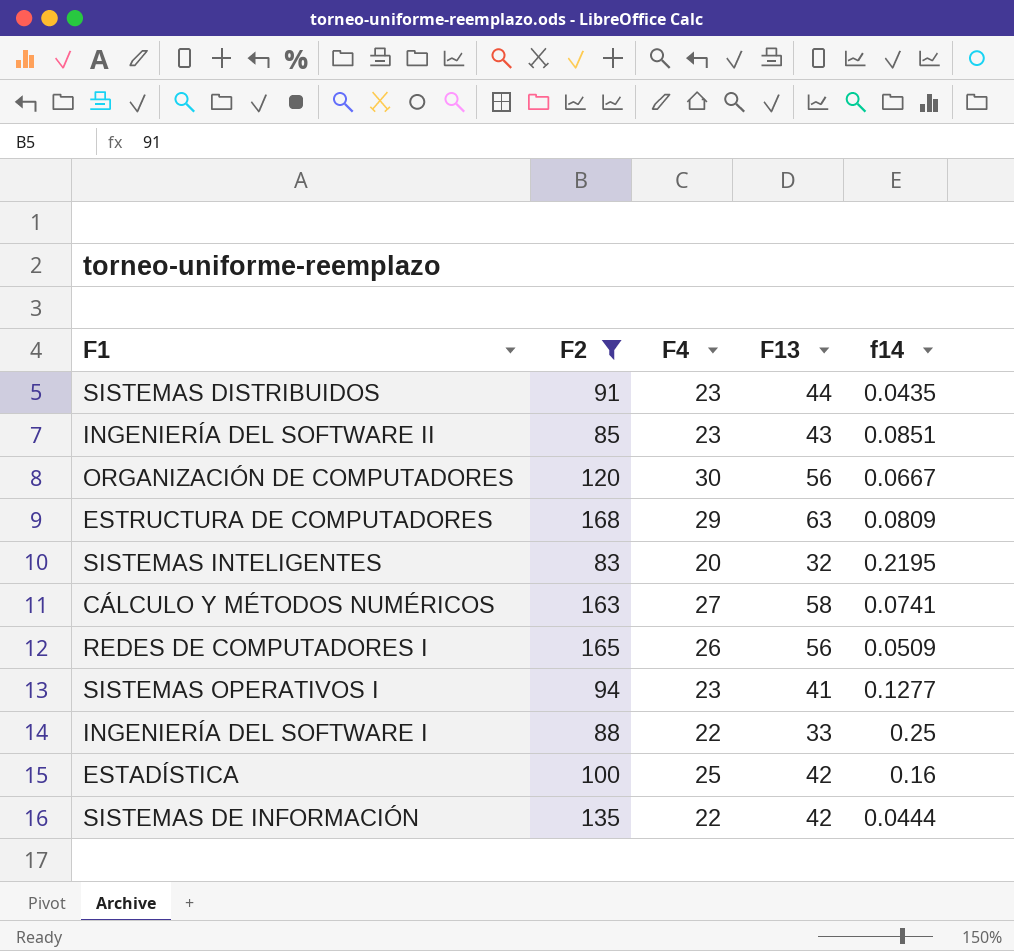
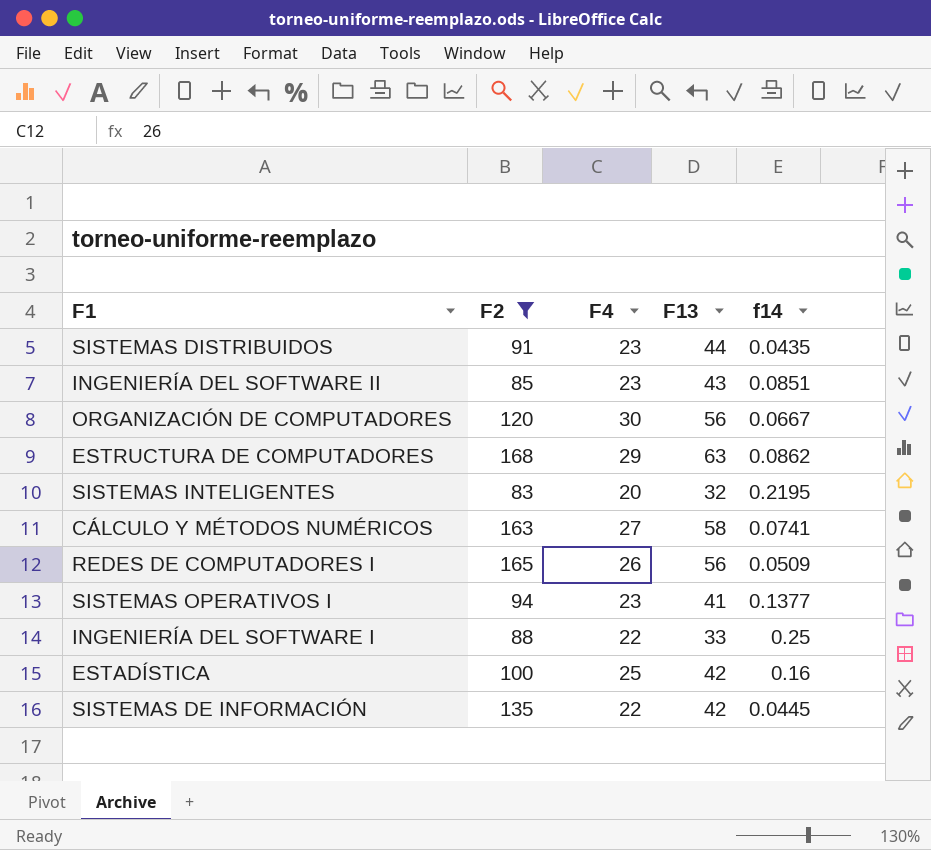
ESTRUCTURA DE COMPUTADORES | f14: 0.0809 -> 0.0862
SISTEMAS OPERATIVOS I | f14: 0.1277 -> 0.1377
SISTEMAS DE INFORMACIÓN | f14: 0.0444 -> 0.0445

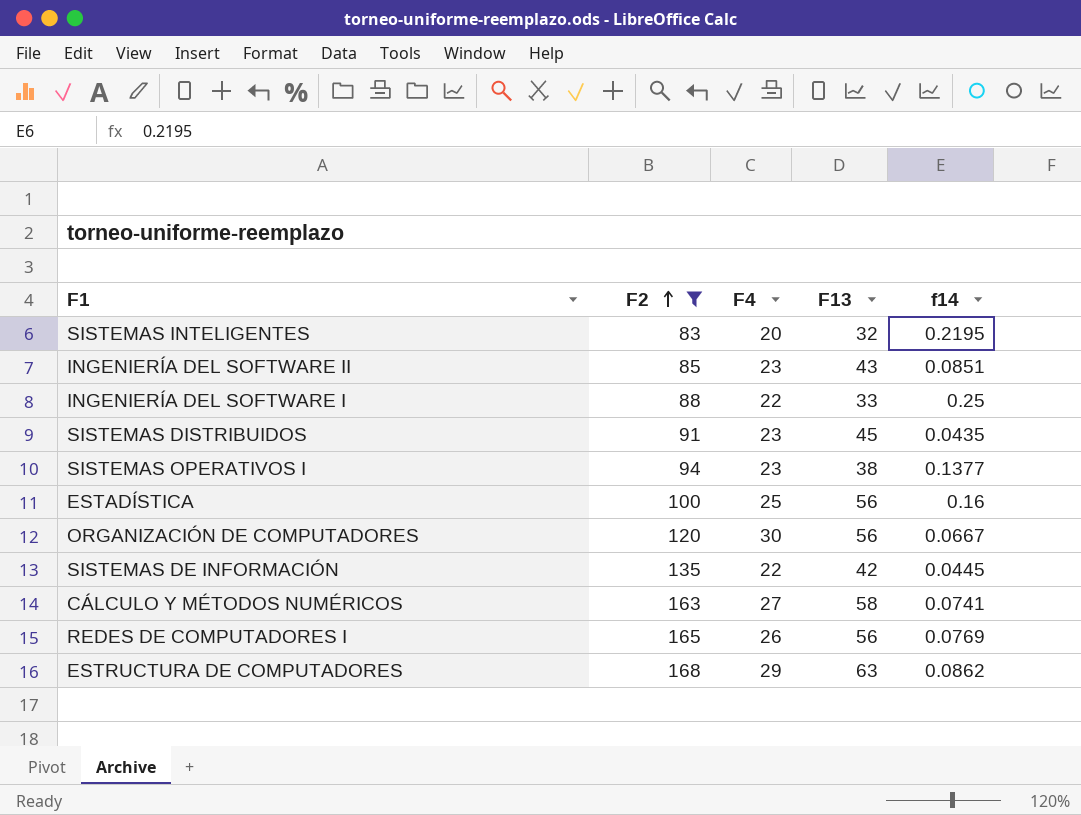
row order: none -> F2 ascending
SISTEMAS DISTRIBUIDOS | F13: 44 -> 45
SISTEMAS OPERATIVOS I | F13: 41 -> 38
ESTADÍSTICA | F13: 42 -> 56
REDES DE COMPUTADORES I | f14: 0.0509 -> 0.0769

